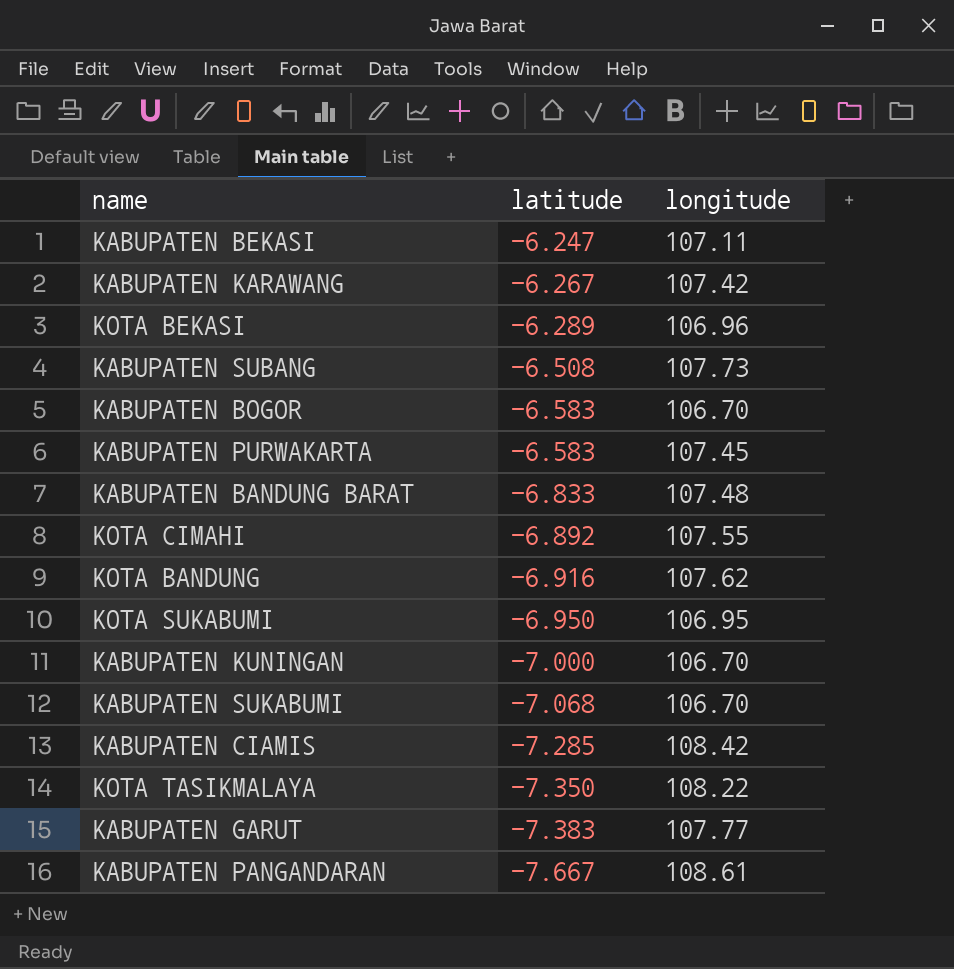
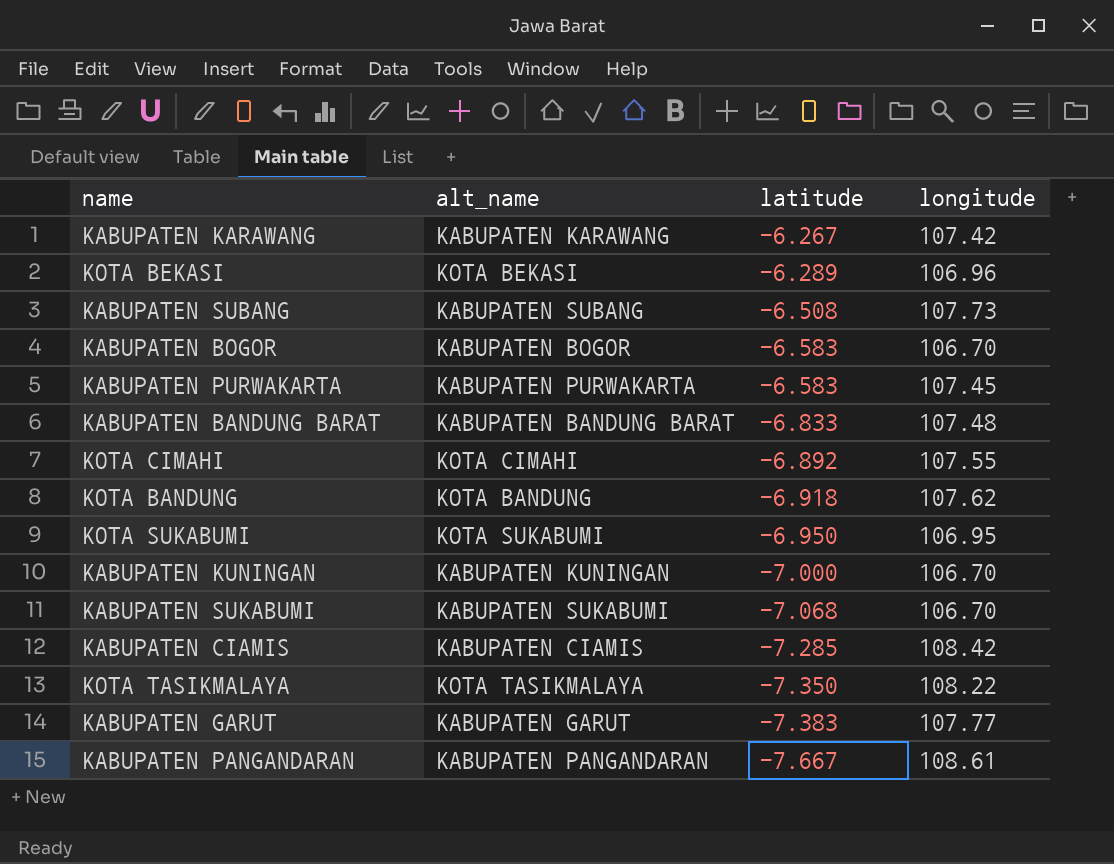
column alt_name | position: none -> 2
row KABUPATEN BEKASI: -6.247 | 107.11 -> none
KOTA BANDUNG | latitude: -6.916 -> -6.918

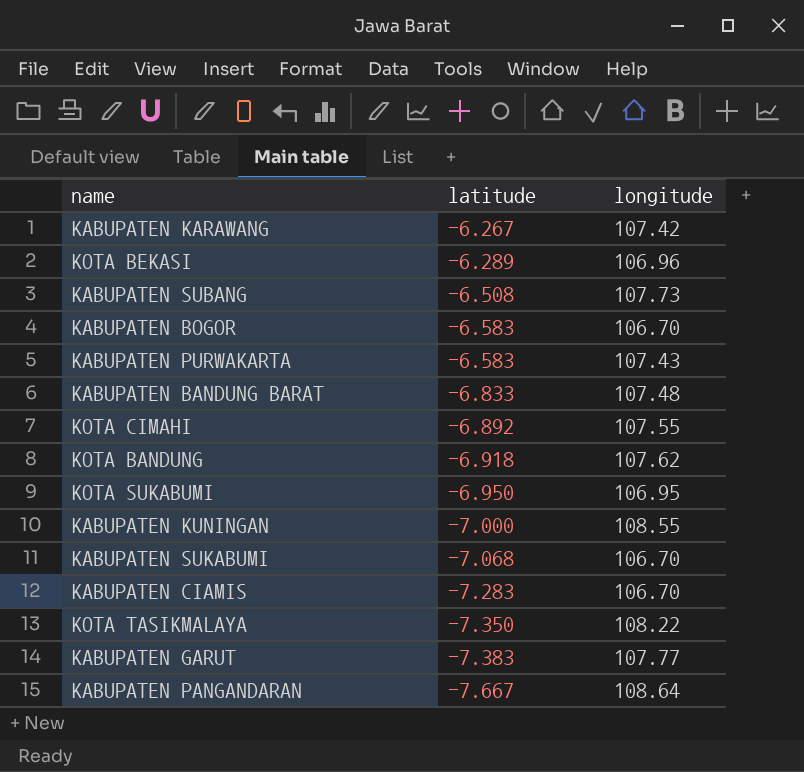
column alt_name | position: 2 -> none
KABUPATEN PURWAKARTA | longitude: 107.45 -> 107.43
KABUPATEN KUNINGAN | longitude: 106.70 -> 108.55
KABUPATEN CIAMIS | latitude: -7.285 -> -7.283
KABUPATEN CIAMIS | longitude: 108.42 -> 106.70
KABUPATEN PANGANDARAN | longitude: 108.61 -> 108.64

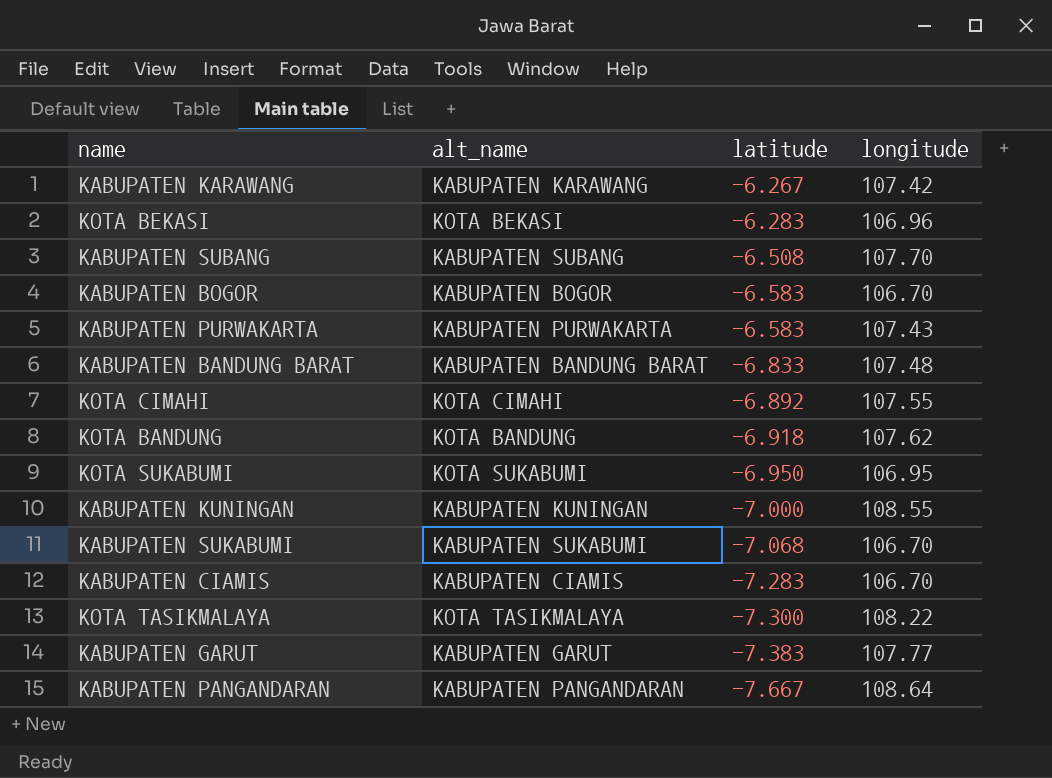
column alt_name | position: none -> 2
KOTA BEKASI | latitude: -6.289 -> -6.283
KABUPATEN SUBANG | longitude: 107.73 -> 107.70
KOTA TASIKMALAYA | latitude: -7.350 -> -7.300

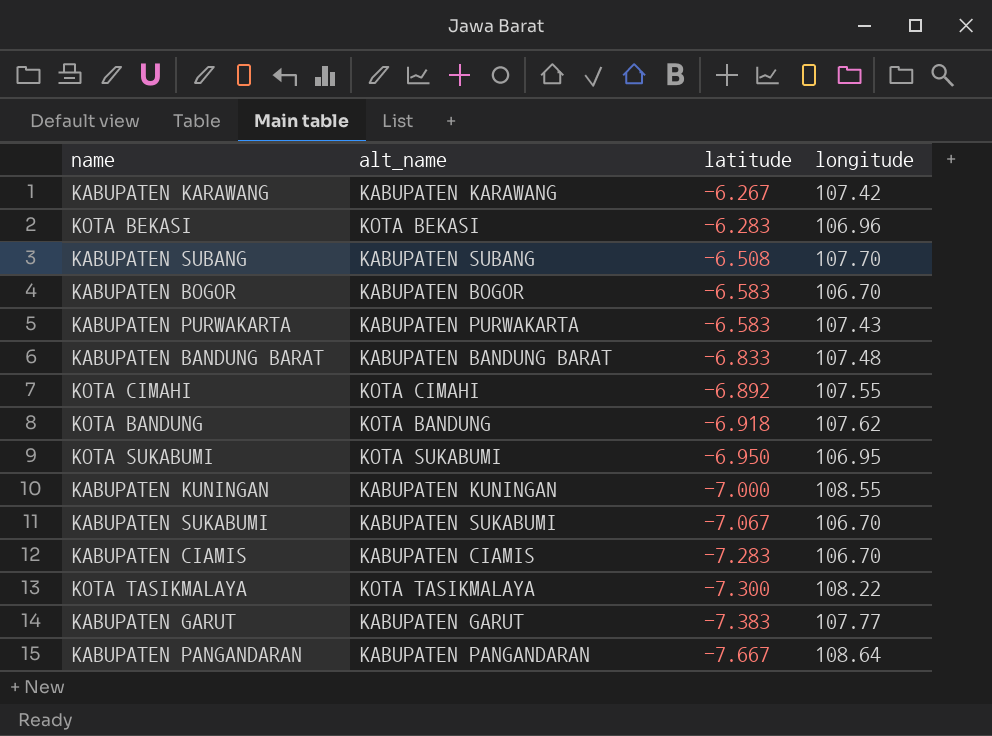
KABUPATEN SUKABUMI | latitude: -7.068 -> -7.067

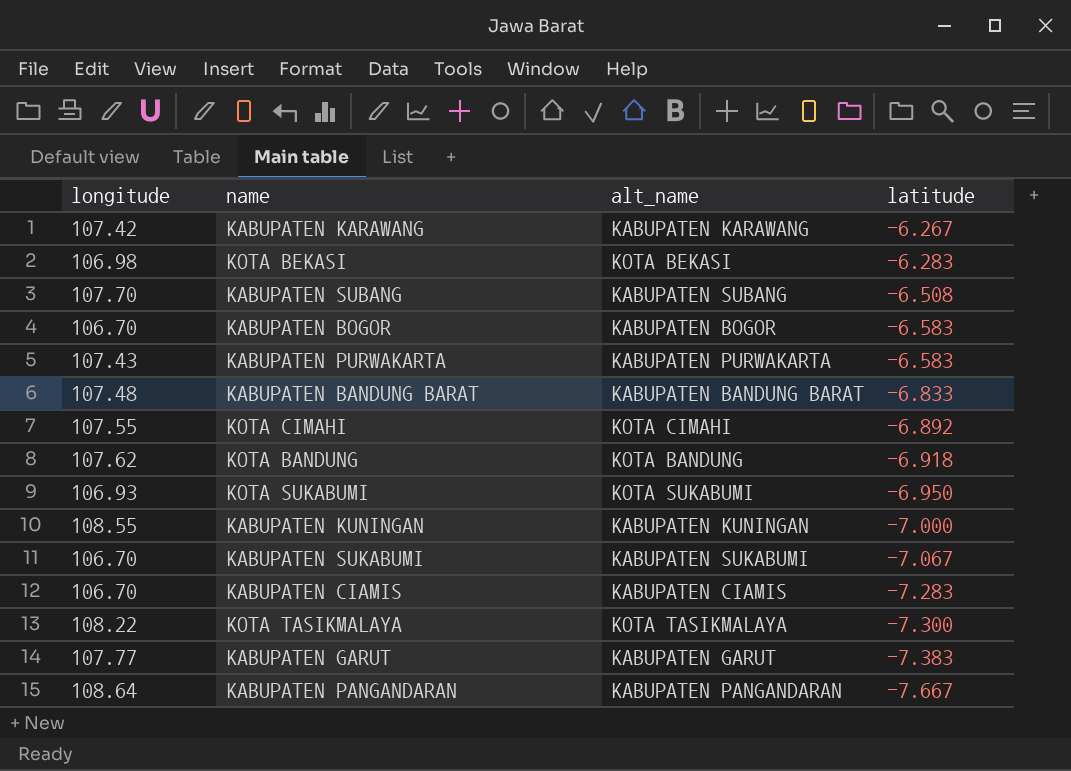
column longitude | position: 4 -> 1
KOTA BEKASI | longitude: 106.96 -> 106.98
KOTA SUKABUMI | longitude: 106.95 -> 106.93

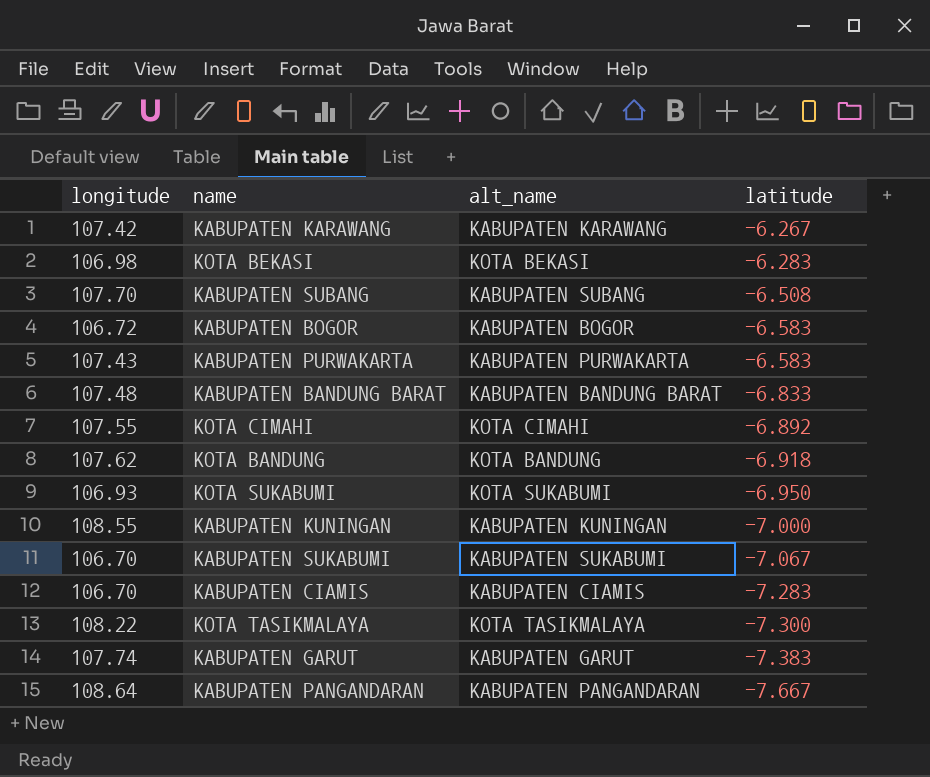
KABUPATEN BOGOR | longitude: 106.70 -> 106.72
KABUPATEN GARUT | longitude: 107.77 -> 107.74

